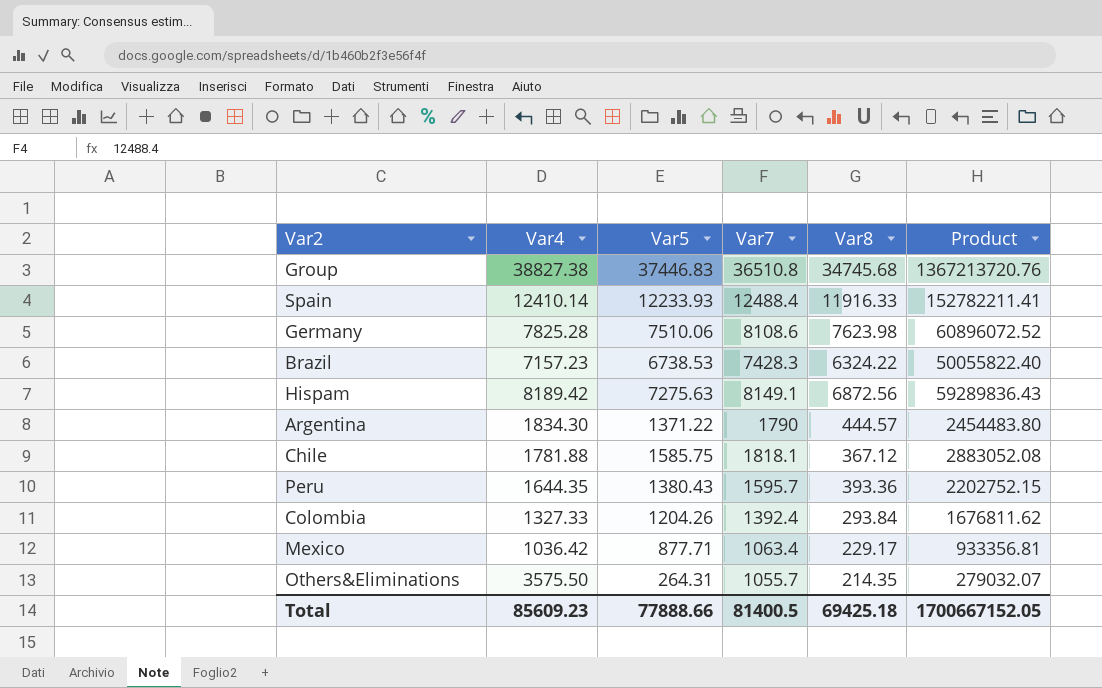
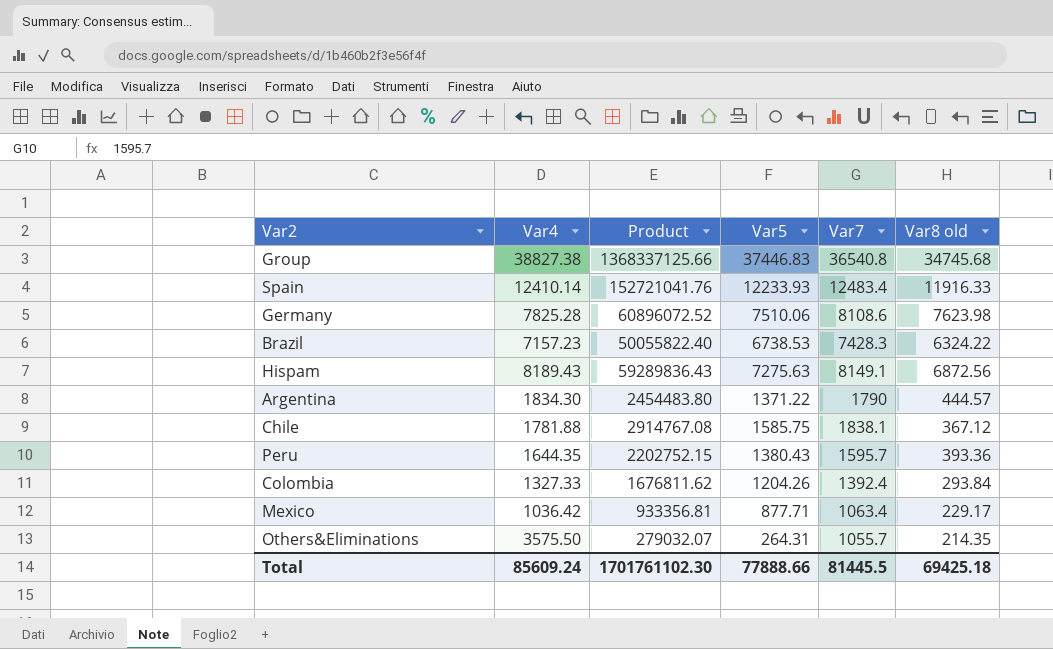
column Product | position: 6 -> 3
column name: Var8 -> Var8 old
Group | Product: 1367213720.76 -> 1368337125.66
Group | Var7: 36510.8 -> 36540.8
Spain | Product: 152782211.41 -> 152721041.76
Spain | Var7: 12488.4 -> 12483.4
Hispam | Var4: 8189.42 -> 8189.43
Chile | Product: 2883052.08 -> 2914767.08
Chile | Var7: 1818.1 -> 1838.1
Total | Var4: 85609.23 -> 85609.24
Total | Product: 1700667152.05 -> 1701761102.30
Total | Var7: 81400.5 -> 81445.5

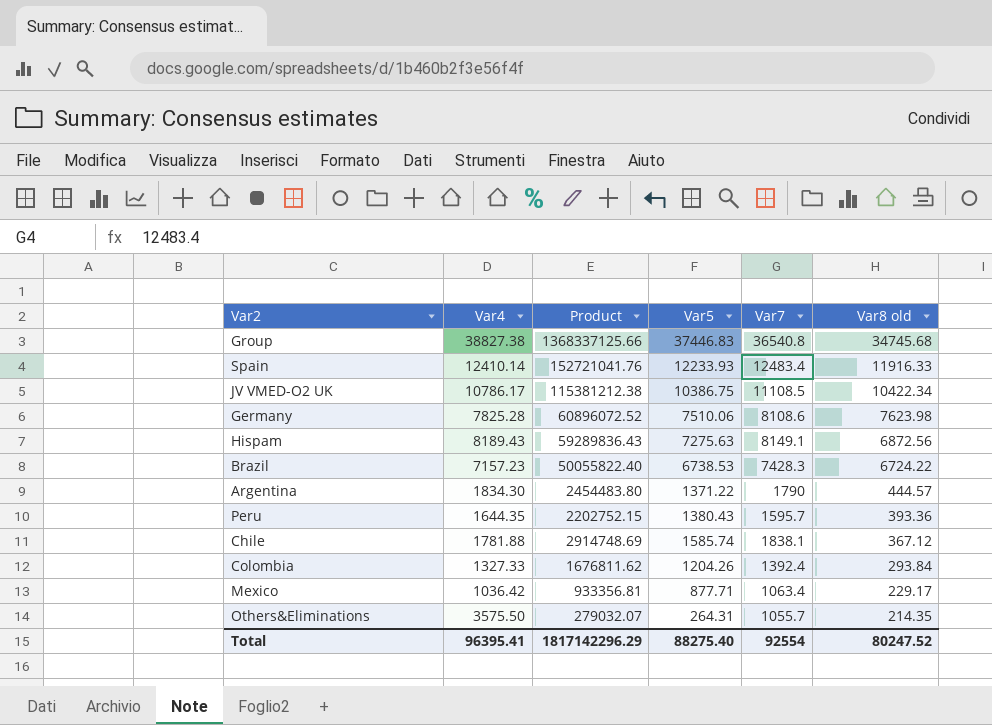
row order: none -> Var8 old descending
row JV VMED-O2 UK: none -> 10786.17 | 115381212.38 | 10386.75 | 11108.5 | 10422.34
Brazil | Var8 old: 6324.22 -> 6724.22
Chile | Product: 2914767.08 -> 2914748.69
Chile | Var5: 1585.75 -> 1585.74
Total | Var4: 85609.24 -> 96395.41
Total | Product: 1701761102.30 -> 1817142296.29
Total | Var5: 77888.66 -> 88275.40
Total | Var7: 81445.5 -> 92554
Total | Var8 old: 69425.18 -> 80247.52

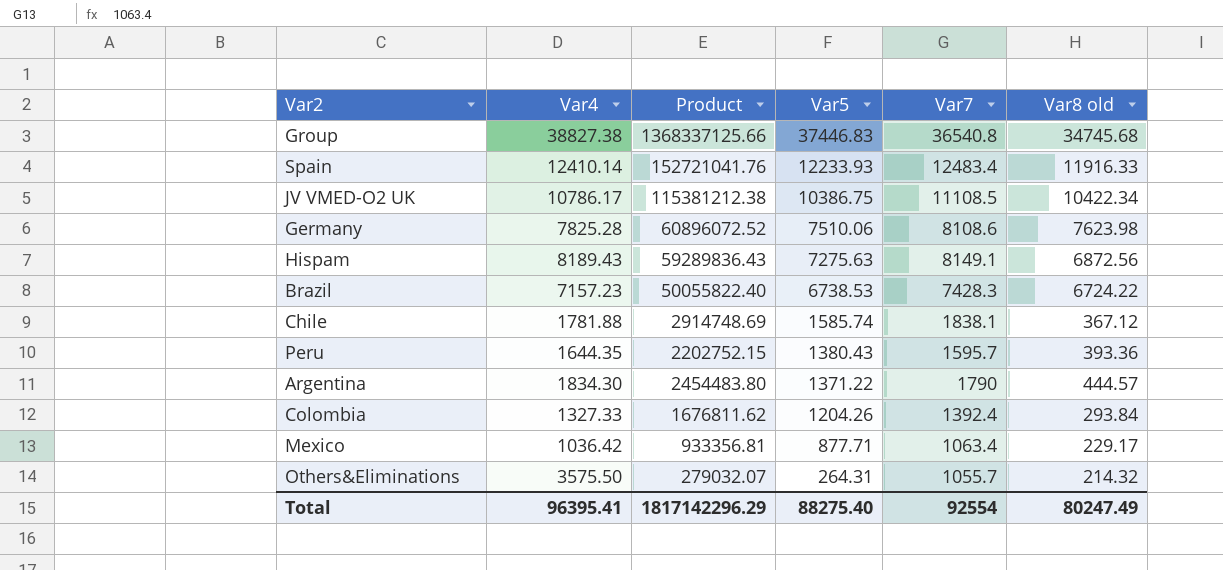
row order: Var8 old descending -> Var5 descending
Others&Eliminations | Var8 old: 214.35 -> 214.32
Total | Var8 old: 80247.52 -> 80247.49

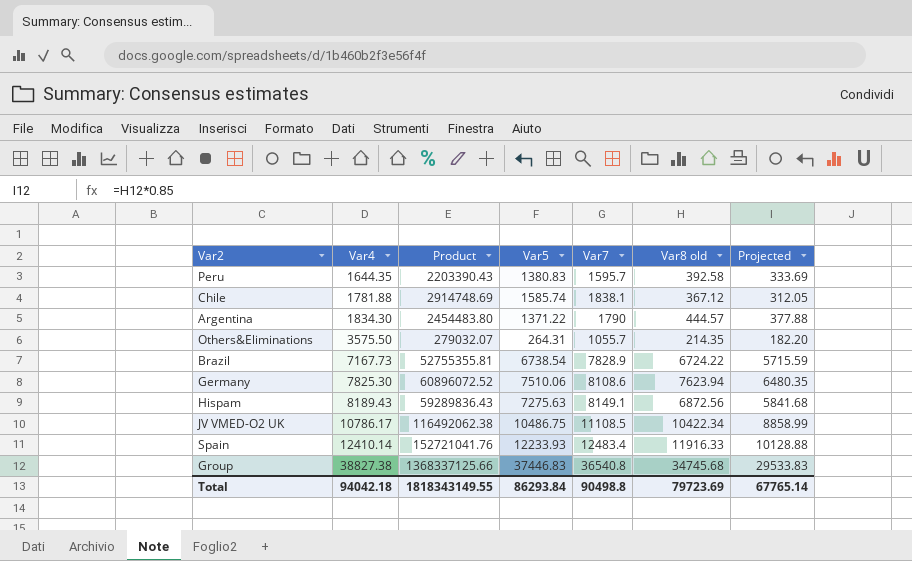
row order: Var5 descending -> Var4 ascending
column Projected | formula: none -> [Var8 old] * 0.85
row Colombia: 1327.33 | 1676811.62 | 1204.26 | 1392.4 | 293.84 -> none
row Mexico: 1036.42 | 933356.81 | 877.71 | 1063.4 | 229.17 -> none
Peru | Product: 2202752.15 -> 2203390.43
Peru | Var5: 1380.43 -> 1380.83
Peru | Var8 old: 393.36 -> 392.58
Others&Eliminations | Var8 old: 214.32 -> 214.35
Brazil | Var4: 7157.23 -> 7167.73
Brazil | Product: 50055822.40 -> 52755355.81
Brazil | Var5: 6738.53 -> 6738.54
Brazil | Var7: 7428.3 -> 7828.9
Germany | Var4: 7825.28 -> 7825.30
Germany | Var8 old: 7623.98 -> 7623.94
JV VMED-O2 UK | Product: 115381212.38 -> 116492062.38
JV VMED-O2 UK | Var5: 10386.75 -> 10486.75
Total | Var4: 96395.41 -> 94042.18
Total | Product: 1817142296.29 -> 1818343149.55
Total | Var5: 88275.40 -> 86293.84
Total | Var7: 92554 -> 90498.8
Total | Var8 old: 80247.49 -> 79723.69

